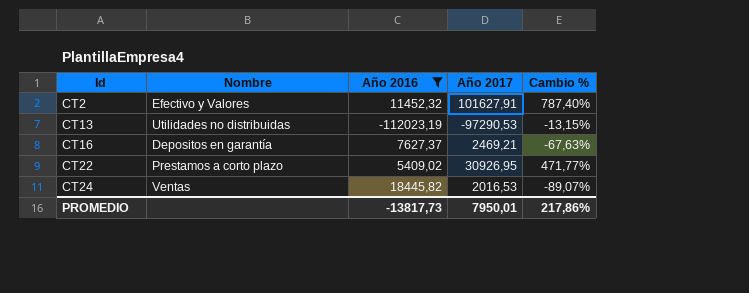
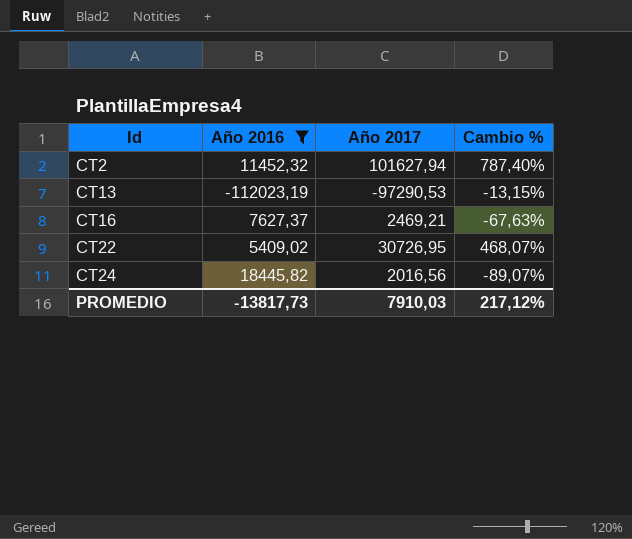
column Nombre | position: 2 -> none
CT2 | Año 2017: 101627,91 -> 101627,94
CT22 | Año 2017: 30926,95 -> 30726,95
CT22 | Cambio %: 471,77% -> 468,07%
CT24 | Año 2017: 2016,53 -> 2016,56
PROMEDIO | Año 2017: 7950,01 -> 7910,03
PROMEDIO | Cambio %: 217,86% -> 217,12%

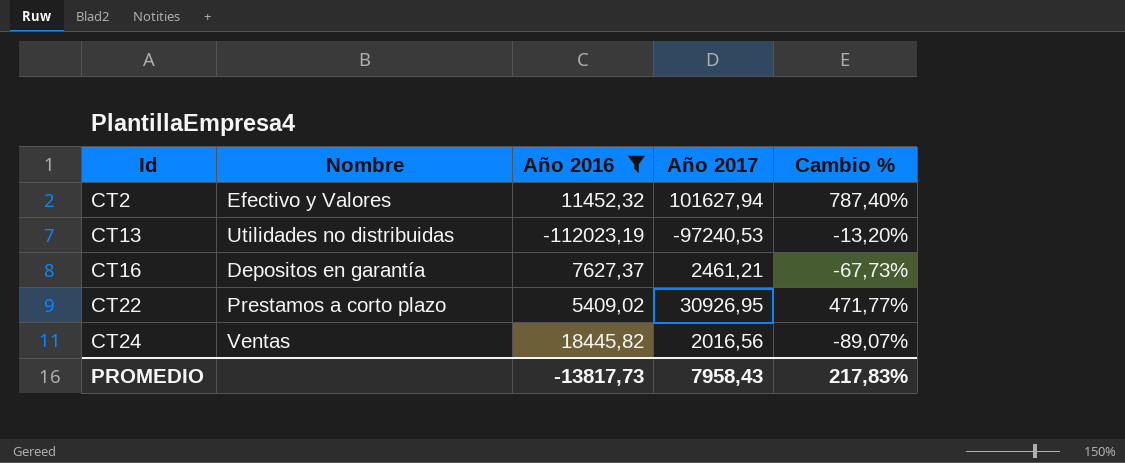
column Nombre | position: none -> 2
CT13 | Año 2017: -97290,53 -> -97240,53
CT13 | Cambio %: -13,15% -> -13,20%
CT16 | Año 2017: 2469,21 -> 2461,21
CT16 | Cambio %: -67,63% -> -67,73%
CT22 | Año 2017: 30726,95 -> 30926,95
CT22 | Cambio %: 468,07% -> 471,77%
PROMEDIO | Año 2017: 7910,03 -> 7958,43
PROMEDIO | Cambio %: 217,12% -> 217,83%

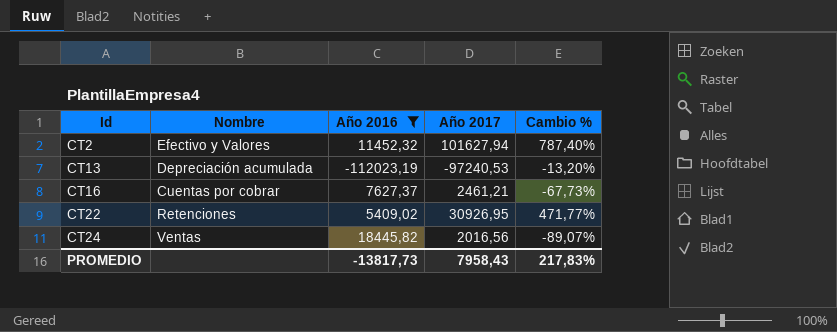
CT13 | Nombre: Utilidades no distribuidas -> Depreciación acumulada
CT16 | Nombre: Depositos en garantía -> Cuentas por cobrar
CT22 | Nombre: Prestamos a corto plazo -> Retenciones

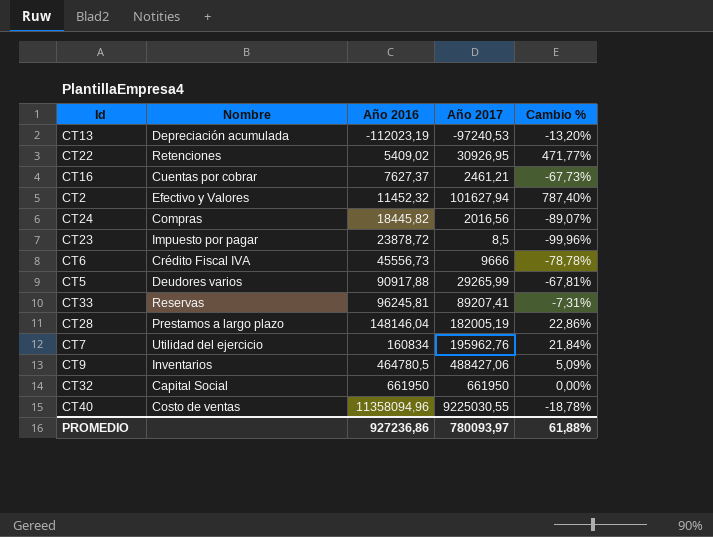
filter: Año 2016 <= 18445,82 -> none
row order: Id ascending -> Año 2016 ascending
CT24 | Nombre: Ventas -> Compras
PROMEDIO | Año 2016: -13817,73 -> 927236,86
PROMEDIO | Año 2017: 7958,43 -> 780093,97
PROMEDIO | Cambio %: 217,83% -> 61,88%

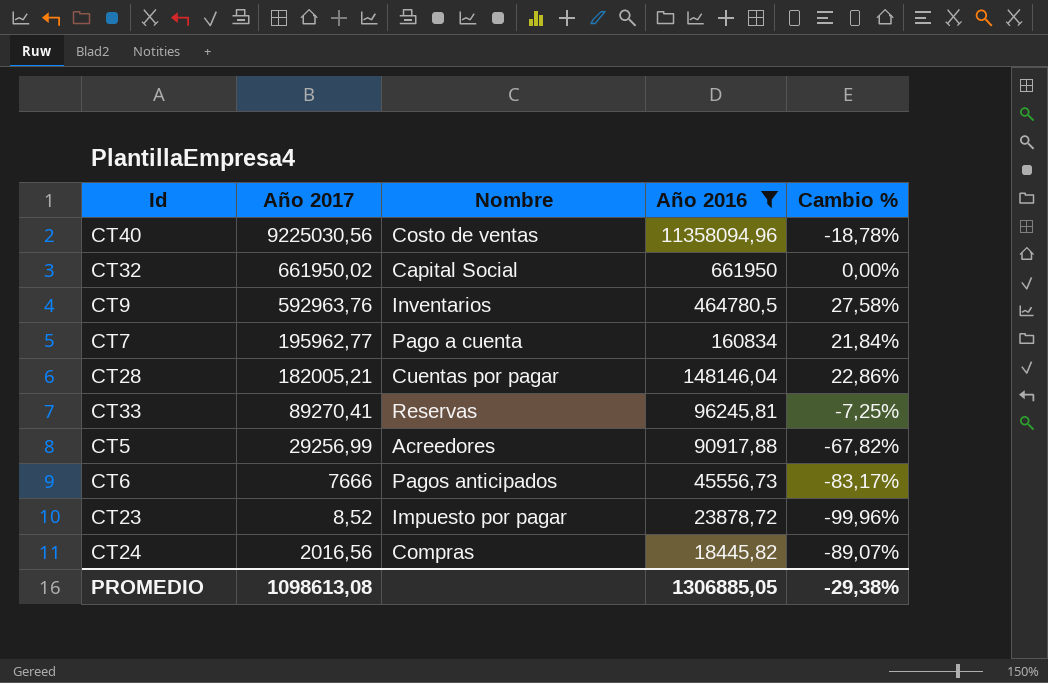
filter: none -> Año 2016 >= 18445,82
row order: Año 2016 ascending -> Año 2016 descending
column Año 2017 | position: 4 -> 2
CT40 | Año 2017: 9225030,55 -> 9225030,56
CT32 | Año 2017: 661950 -> 661950,02
CT9 | Año 2017: 488427,06 -> 592963,76
CT9 | Cambio %: 5,09% -> 27,58%
CT7 | Año 2017: 195962,76 -> 195962,77
CT7 | Nombre: Utilidad del ejercicio -> Pago a cuenta
CT28 | Año 2017: 182005,19 -> 182005,21
CT28 | Nombre: Prestamos a largo plazo -> Cuentas por pagar
CT33 | Año 2017: 89207,41 -> 89270,41
CT33 | Cambio %: -7,31% -> -7,25%
CT5 | Año 2017: 29265,99 -> 29256,99
CT5 | Nombre: Deudores varios -> Acreedores
CT5 | Cambio %: -67,81% -> -67,82%
CT6 | Año 2017: 9666 -> 7666
CT6 | Nombre: Crédito Fiscal IVA -> Pagos anticipados
CT6 | Cambio %: -78,78% -> -83,17%
CT23 | Año 2017: 8,5 -> 8,52
PROMEDIO | Año 2017: 780093,97 -> 1098613,08
PROMEDIO | Año 2016: 927236,86 -> 1306885,05
PROMEDIO | Cambio %: 61,88% -> -29,38%

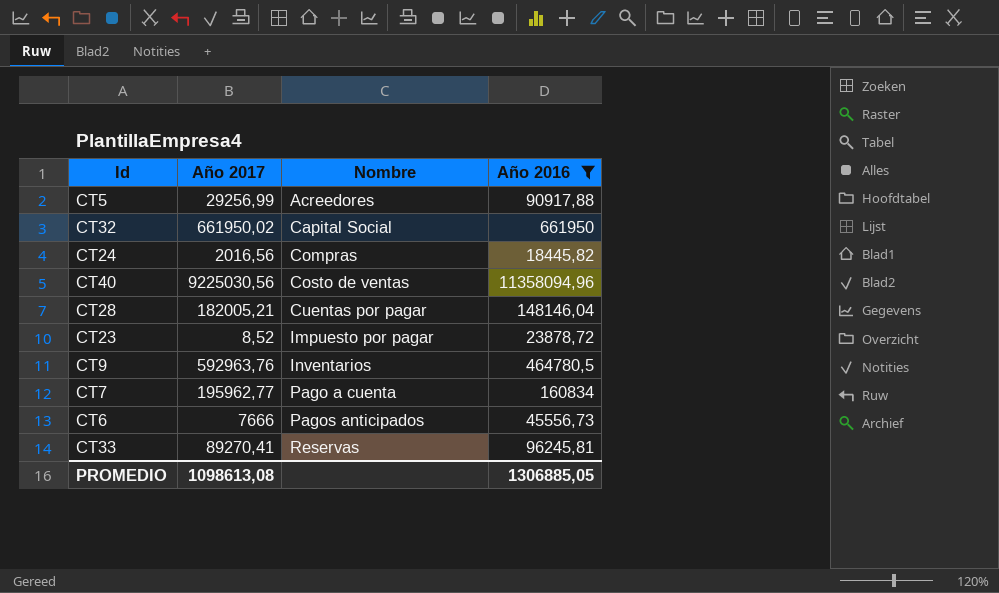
row order: Año 2016 descending -> Nombre ascending
column Cambio % | formula: ([Año 2017] - [Año 2016]) / [Año 2016] -> none

